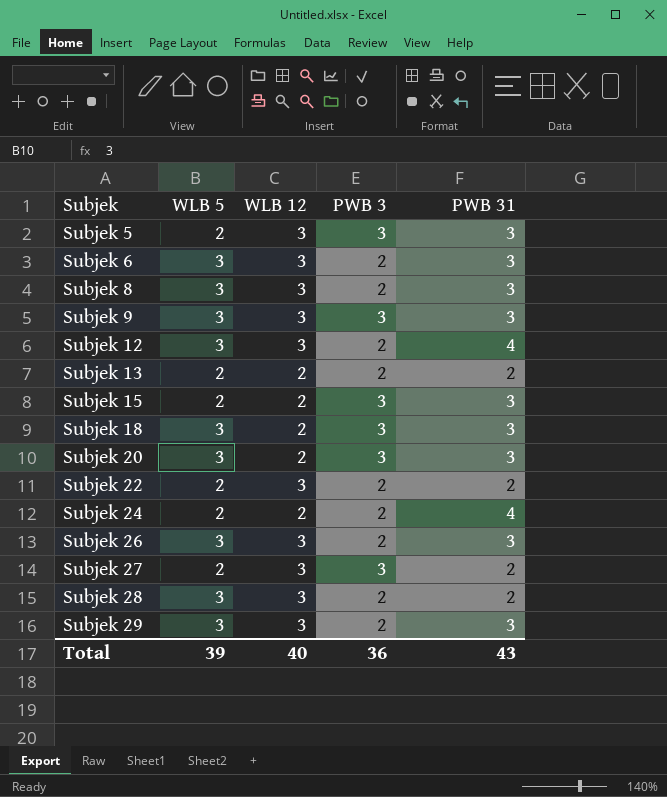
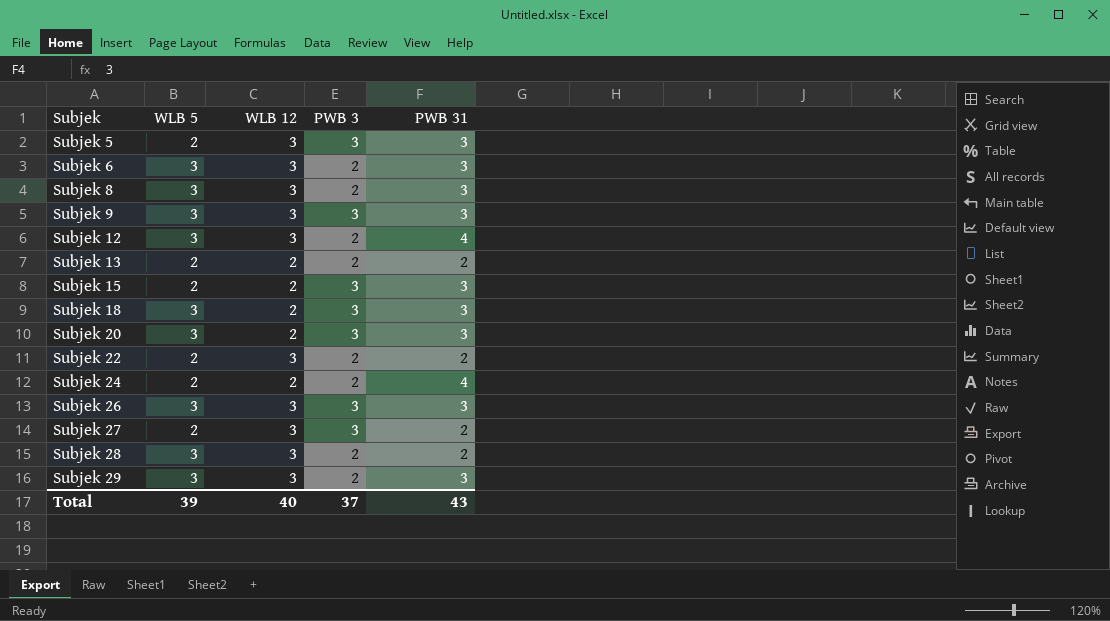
Subjek 26 | PWB 3: 2 -> 3
Total | PWB 3: 36 -> 37

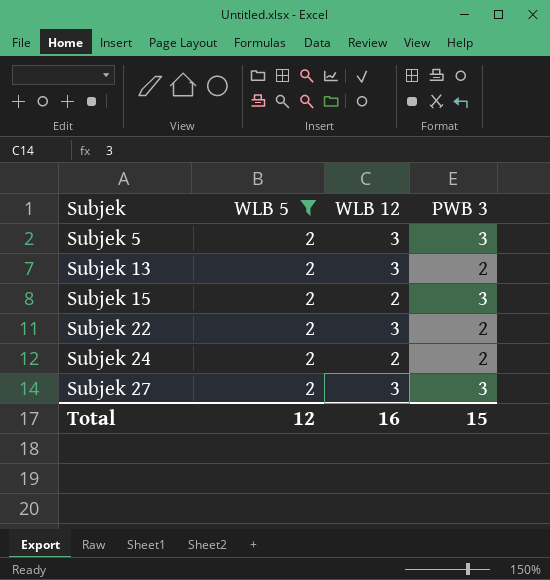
filter: none -> WLB 5 = 2
column PWB 31 | position: 5 -> none
Subjek 13 | WLB 12: 2 -> 3
Total | WLB 5: 39 -> 12
Total | WLB 12: 40 -> 16
Total | PWB 3: 37 -> 15

